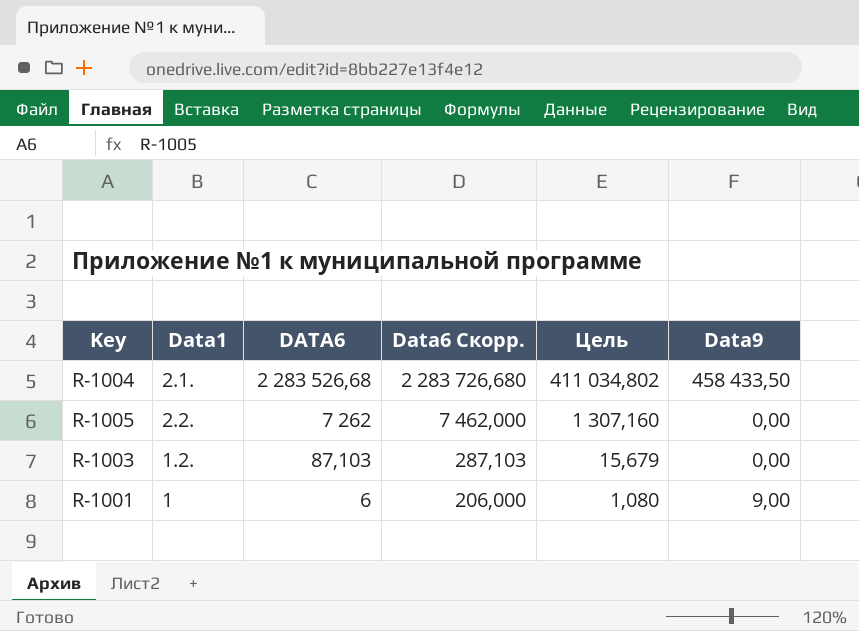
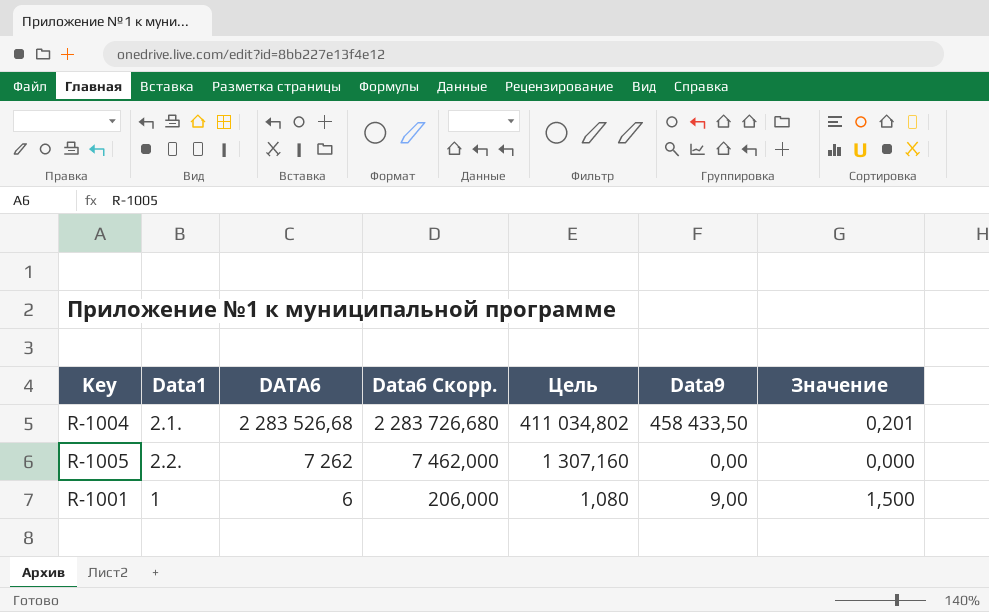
column Значение | formula: none -> [Data9] / [DATA6]
row R-1003: 1.2. | 87,103 | 287,103 | 15,679 | 0,00 -> none

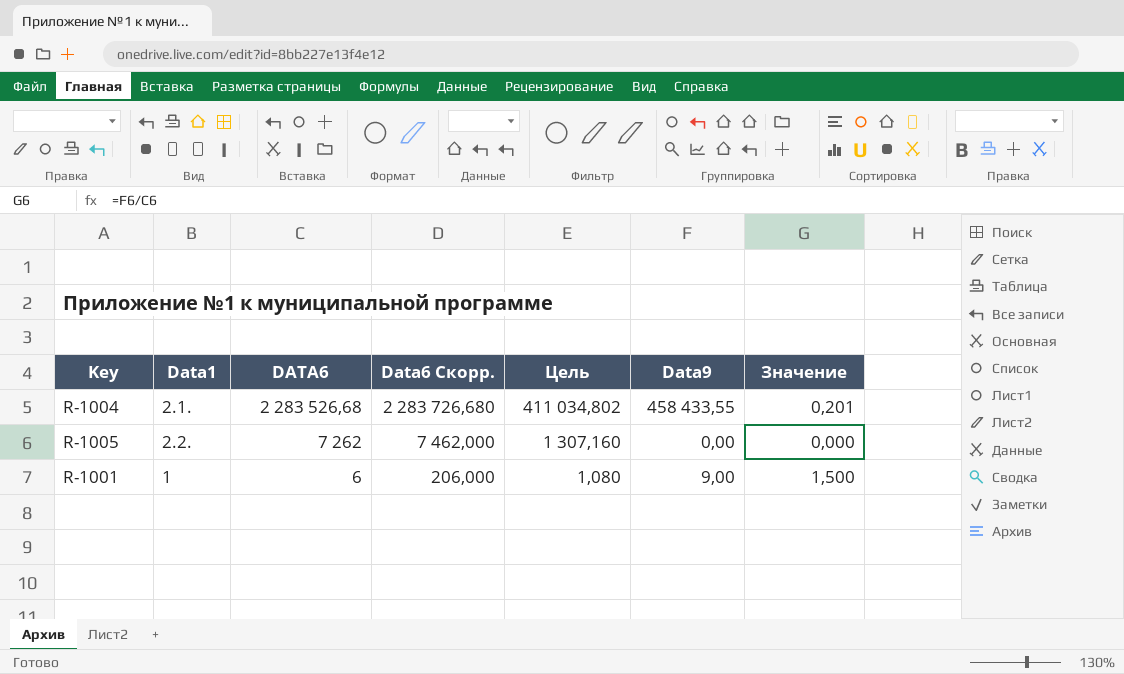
R-1004 | Data9: 458 433,50 -> 458 433,55

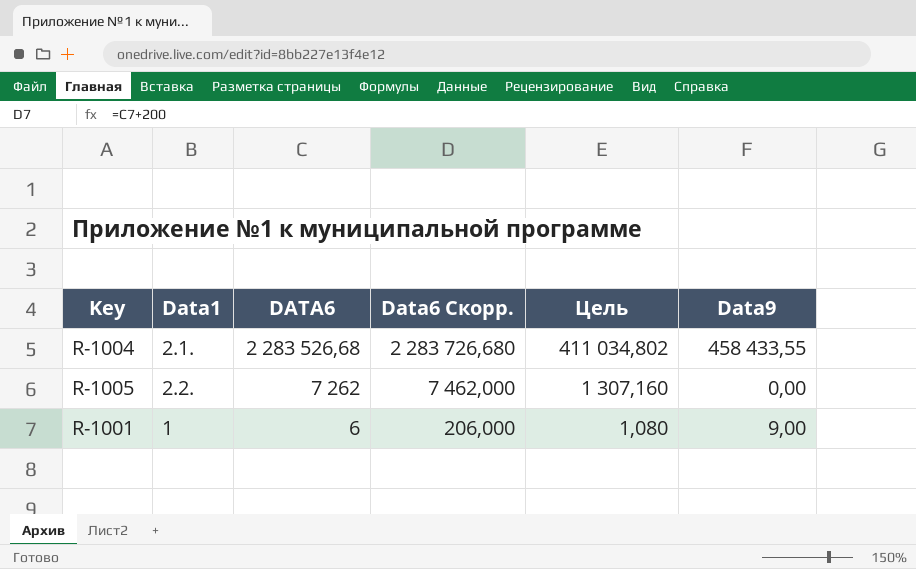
column Значение | formula: [Data9] / [DATA6] -> none

